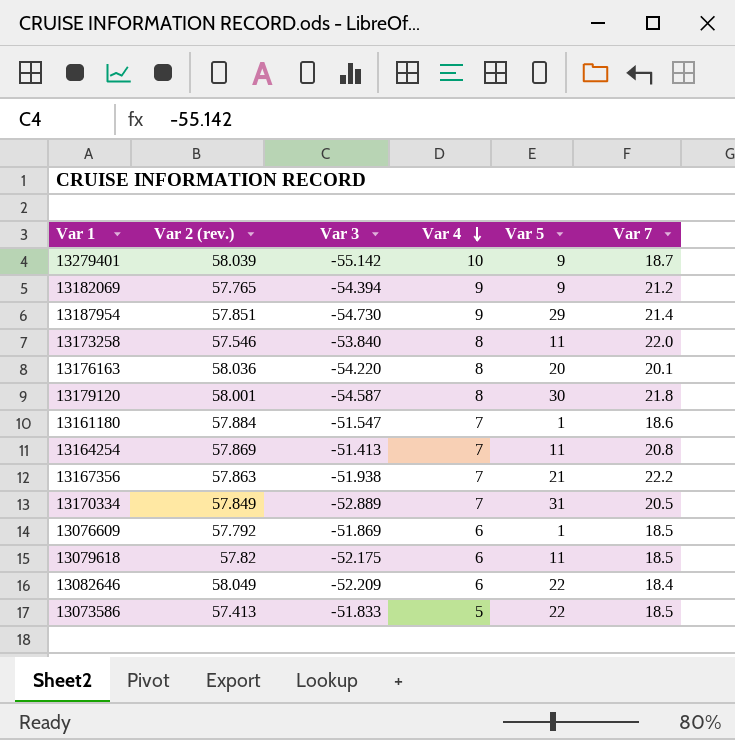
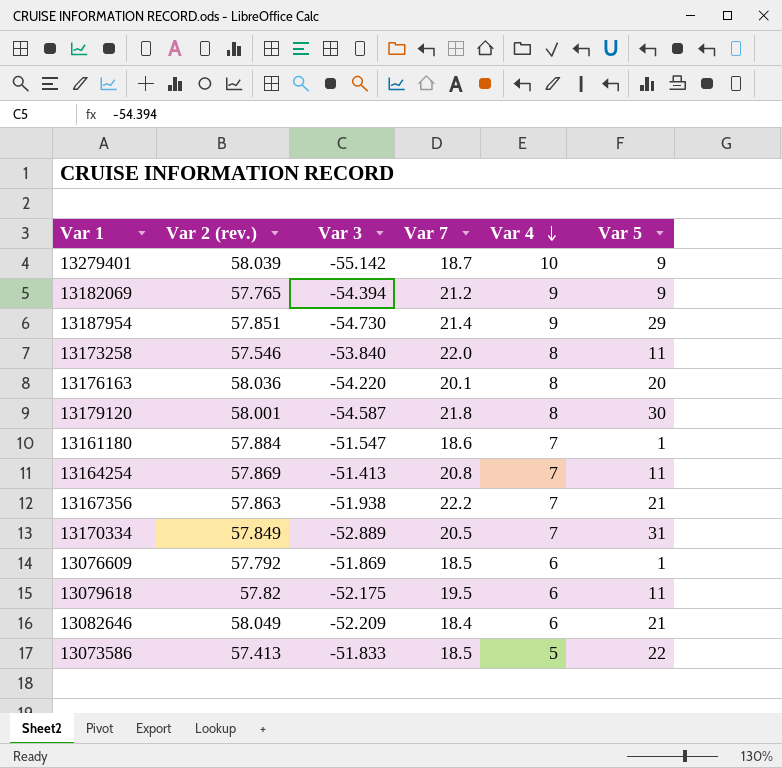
column Var 7 | position: 6 -> 4
13079618 | Var 7: 18.5 -> 19.5
13082646 | Var 5: 22 -> 21

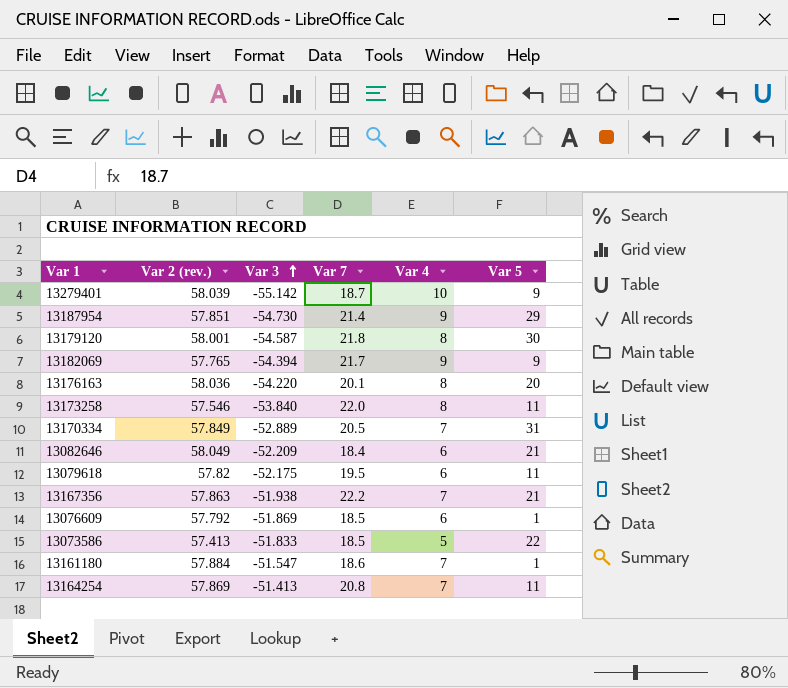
row order: Var 4 descending -> Var 3 ascending
13182069 | Var 7: 21.2 -> 21.7

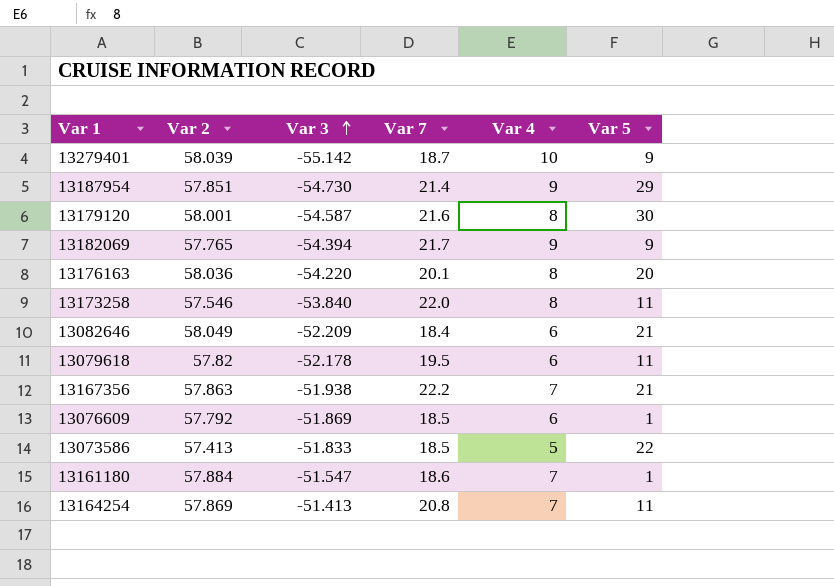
column name: Var 2 (rev.) -> Var 2
row 13170334: 57.849 | -52.889 | 20.5 | 7 | 31 -> none
13179120 | Var 7: 21.8 -> 21.6
13079618 | Var 3: -52.175 -> -52.178

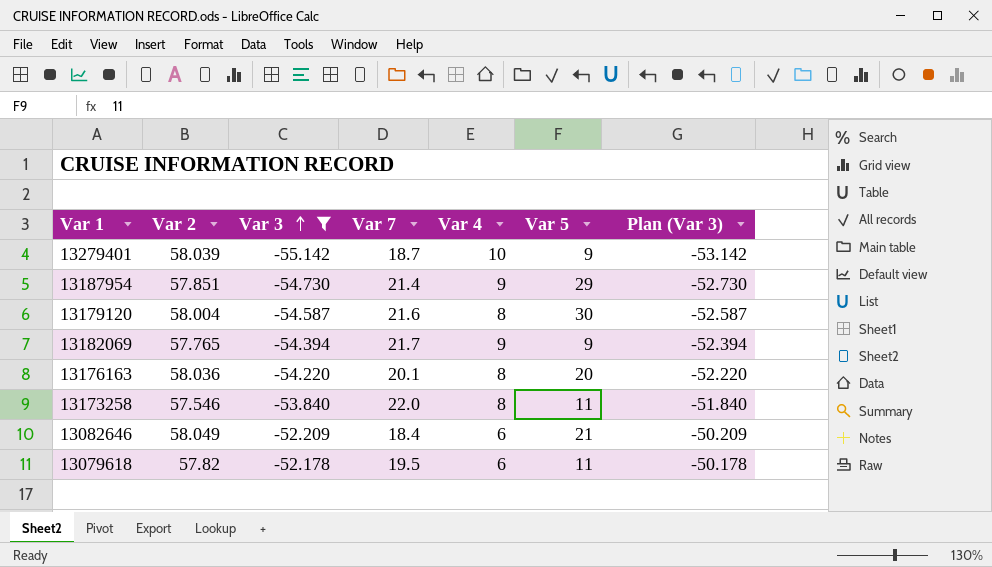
filter: none -> Var 3 <= -52.178
column Plan (Var 3) | formula: none -> [Var 3] + 2
13179120 | Var 2: 58.001 -> 58.004

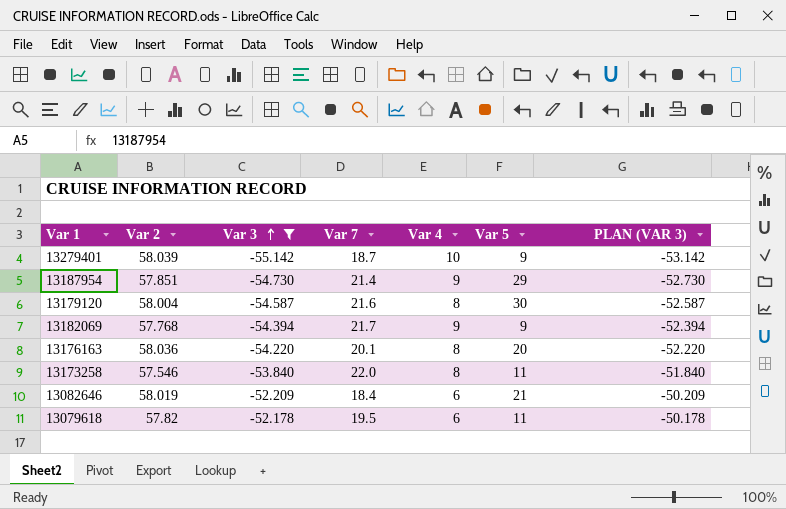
column name: Plan (Var 3) -> PLAN (VAR 3)
13182069 | Var 2: 57.765 -> 57.768
13082646 | Var 2: 58.049 -> 58.019

